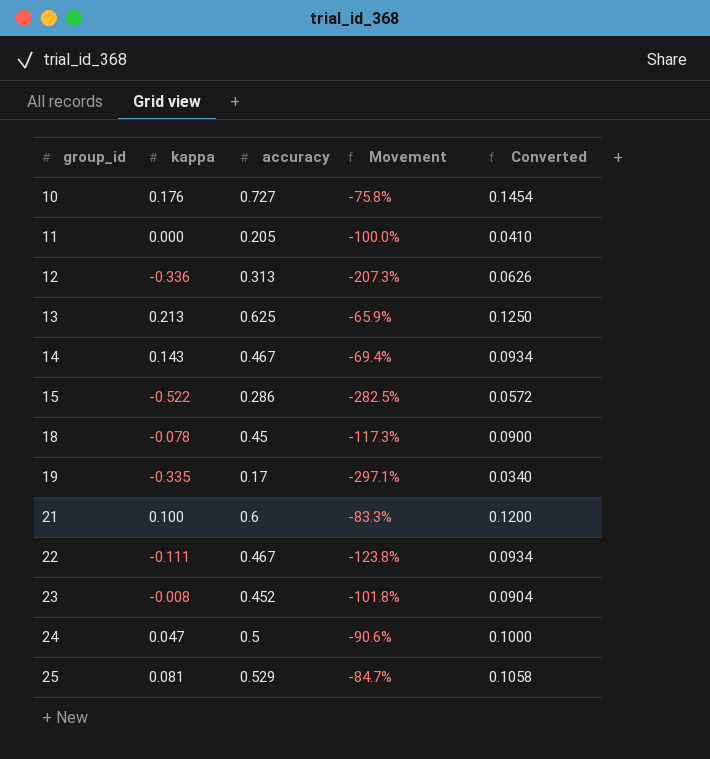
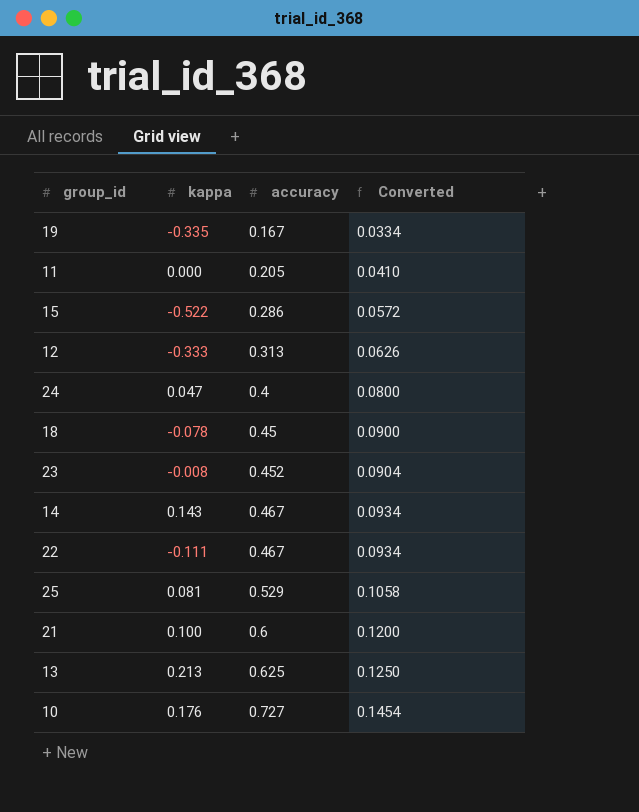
row order: group_id ascending -> accuracy ascending
column Movement | formula: ([kappa] - [accuracy]) / [accuracy] -> none
19 | accuracy: 0.17 -> 0.167
19 | Converted: 0.0340 -> 0.0334
12 | kappa: -0.336 -> -0.333
24 | accuracy: 0.5 -> 0.4
24 | Converted: 0.1000 -> 0.0800

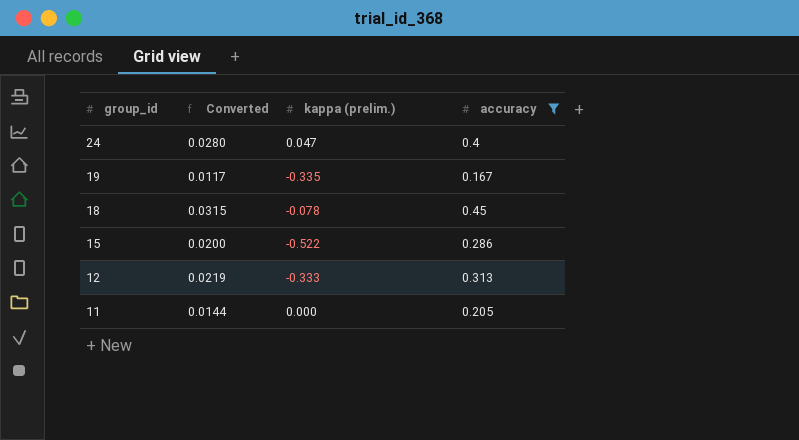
filter: none -> accuracy <= 0.45
row order: accuracy ascending -> group_id descending
column Converted | formula: [accuracy] * 0.2 -> [accuracy] * 0.07
column Converted | position: 4 -> 2
column name: kappa -> kappa (prelim.)

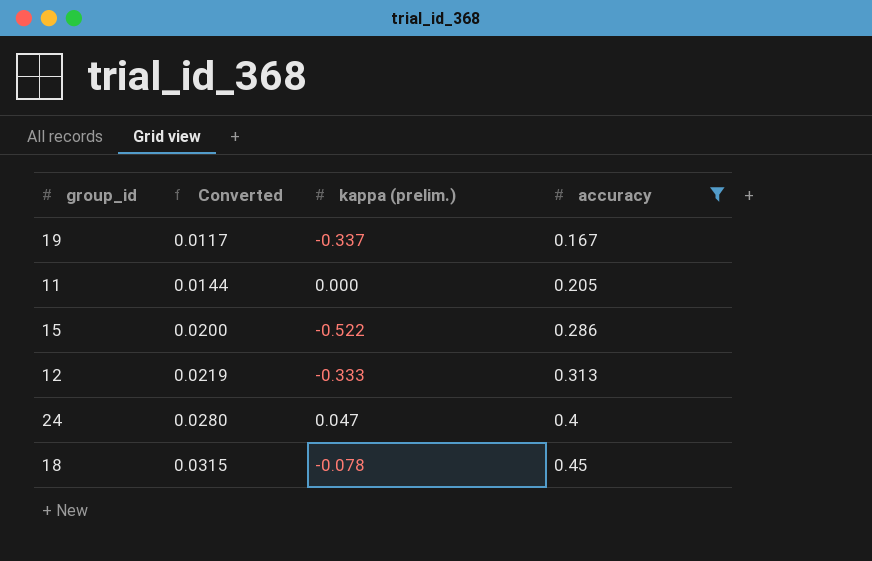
row order: group_id descending -> Converted ascending
19 | kappa (prelim.): -0.335 -> -0.337

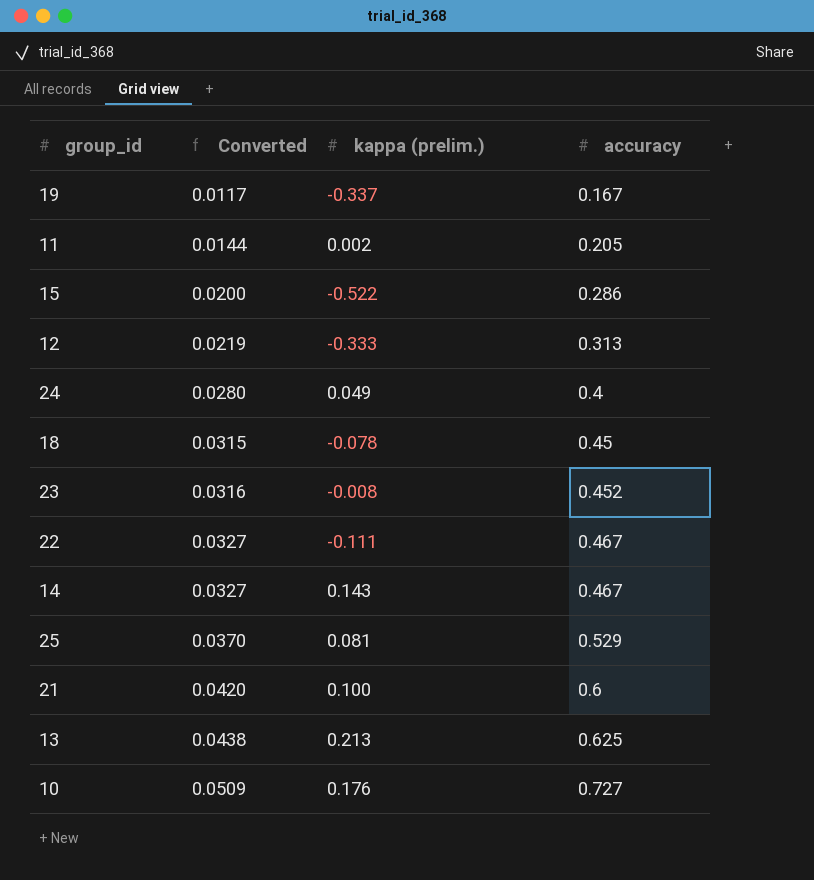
filter: accuracy <= 0.45 -> none
11 | kappa (prelim.): 0.000 -> 0.002
24 | kappa (prelim.): 0.047 -> 0.049

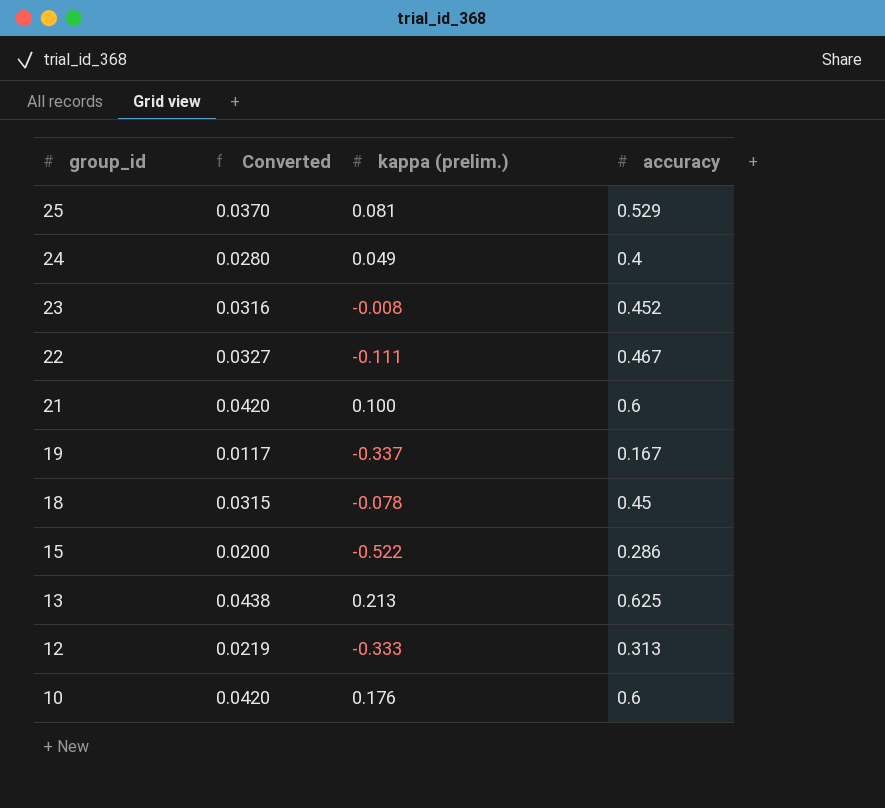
row order: Converted ascending -> group_id descending
row 11: 0.0144 | 0.002 | 0.205 -> none
row 14: 0.0327 | 0.143 | 0.467 -> none
10 | Converted: 0.0509 -> 0.0420
10 | accuracy: 0.727 -> 0.6

